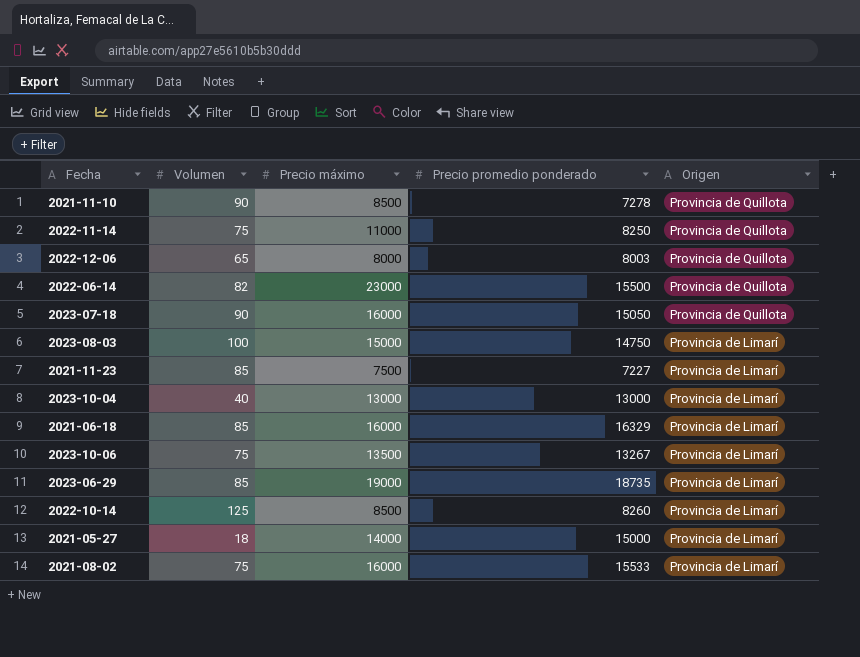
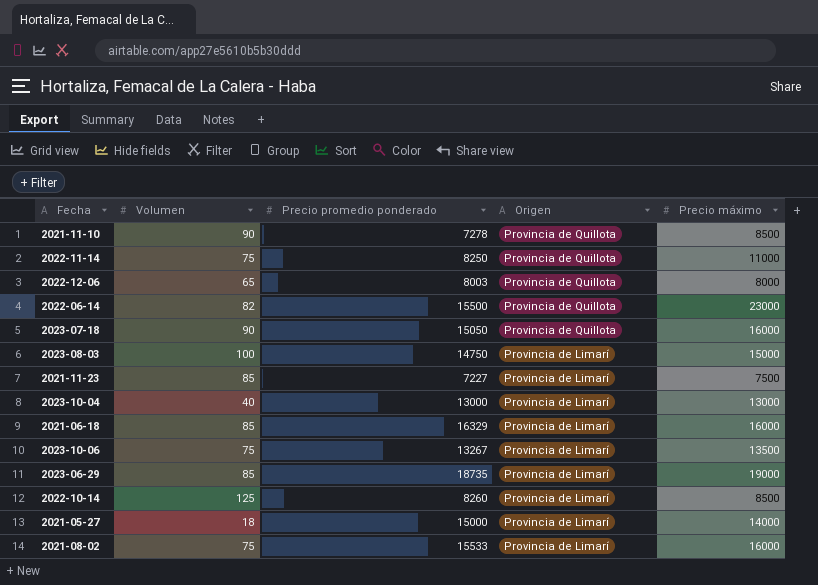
column Precio máximo | position: 3 -> 5

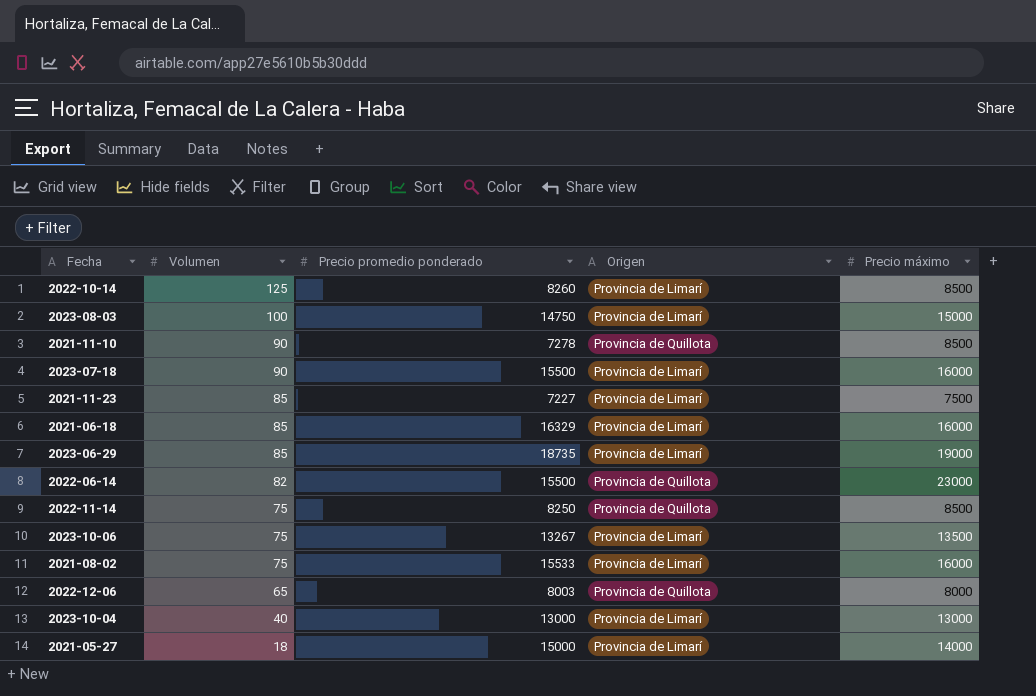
row order: Origen descending -> Volumen descending
2023-07-18 | Precio promedio ponderado: 15050 -> 15500
2023-07-18 | Origen: Provincia de Quillota -> Provincia de Limarí
2022-11-14 | Precio máximo: 11000 -> 8500

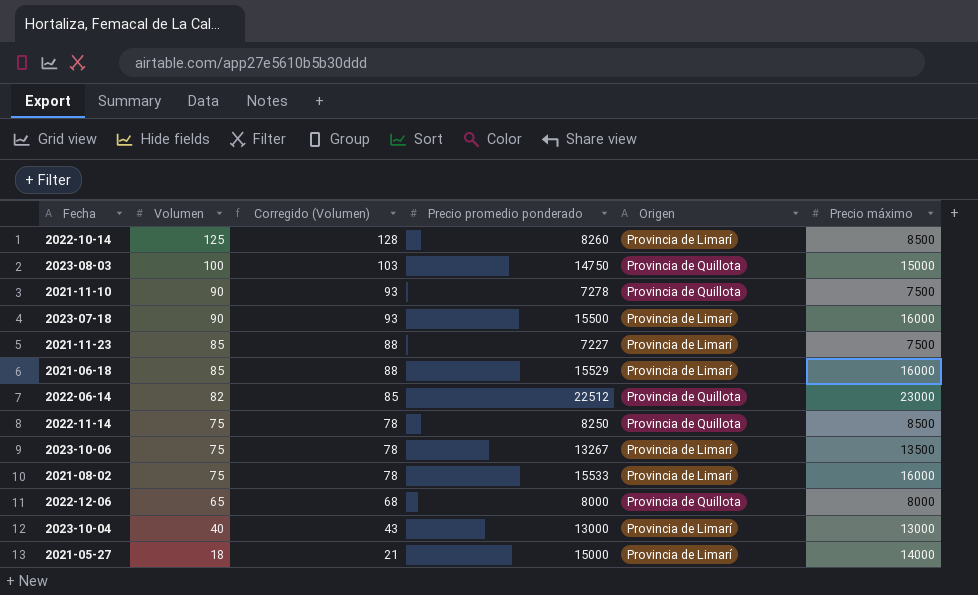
column Corregido (Volumen) | formula: none -> [Volumen] + 3
row 2023-06-29: 85 | 18735 | Provincia de Limarí | 19000 -> none
2023-08-03 | Origen: Provincia de Limarí -> Provincia de Quillota
2021-11-10 | Precio máximo: 8500 -> 7500
2021-06-18 | Precio promedio ponderado: 16329 -> 15529
2022-06-14 | Precio promedio ponderado: 15500 -> 22512
2022-12-06 | Precio promedio ponderado: 8003 -> 8000

